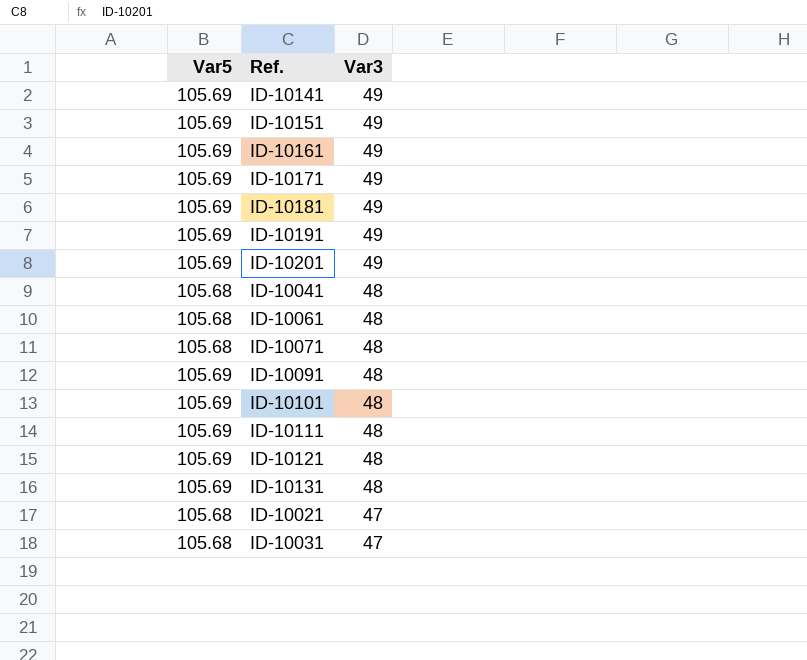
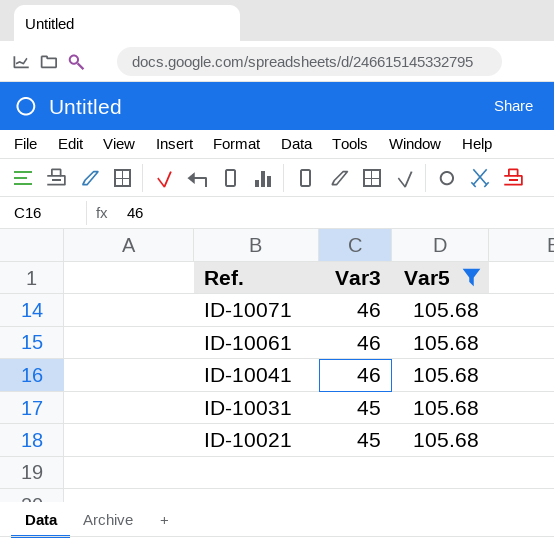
filter: none -> Var5 = 105.68
row order: Var3 descending -> Ref. descending
column Var5 | position: 1 -> 3
ID-10071 | Var3: 48 -> 46
ID-10061 | Var3: 48 -> 46
ID-10041 | Var3: 48 -> 46
ID-10031 | Var3: 47 -> 45
ID-10021 | Var3: 47 -> 45

